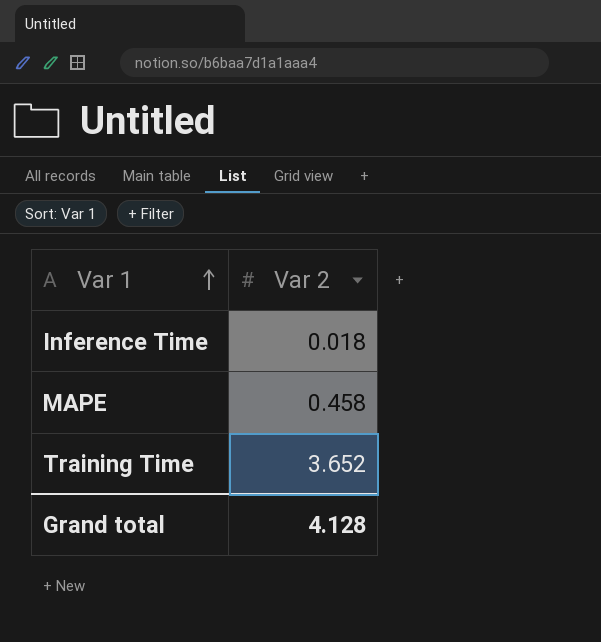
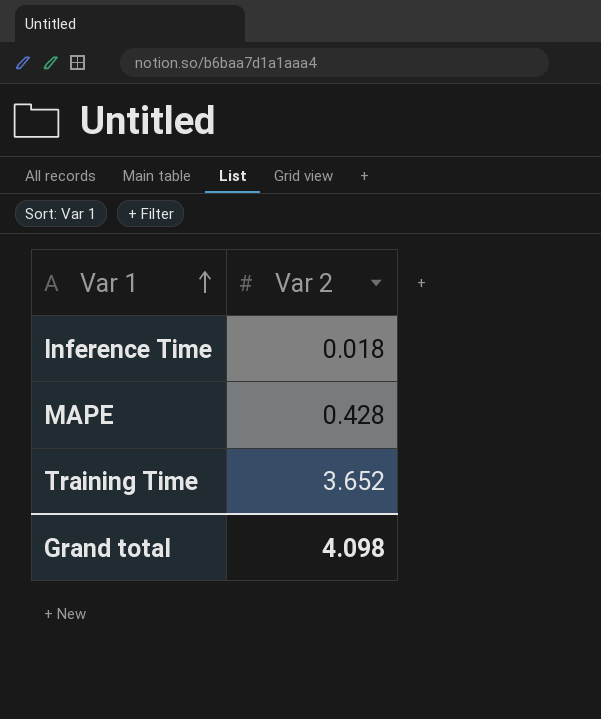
MAPE | Var 2: 0.458 -> 0.428
Grand total | Var 2: 4.128 -> 4.098

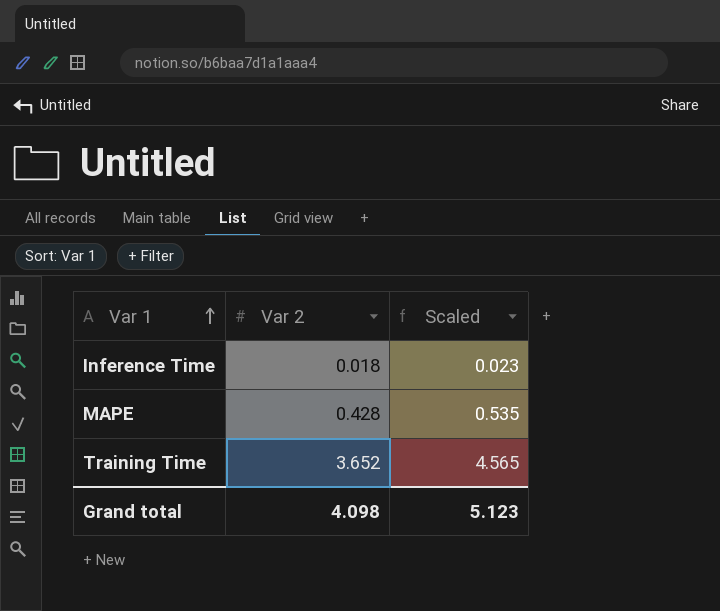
column Scaled | formula: none -> [Var 2] * 1.25

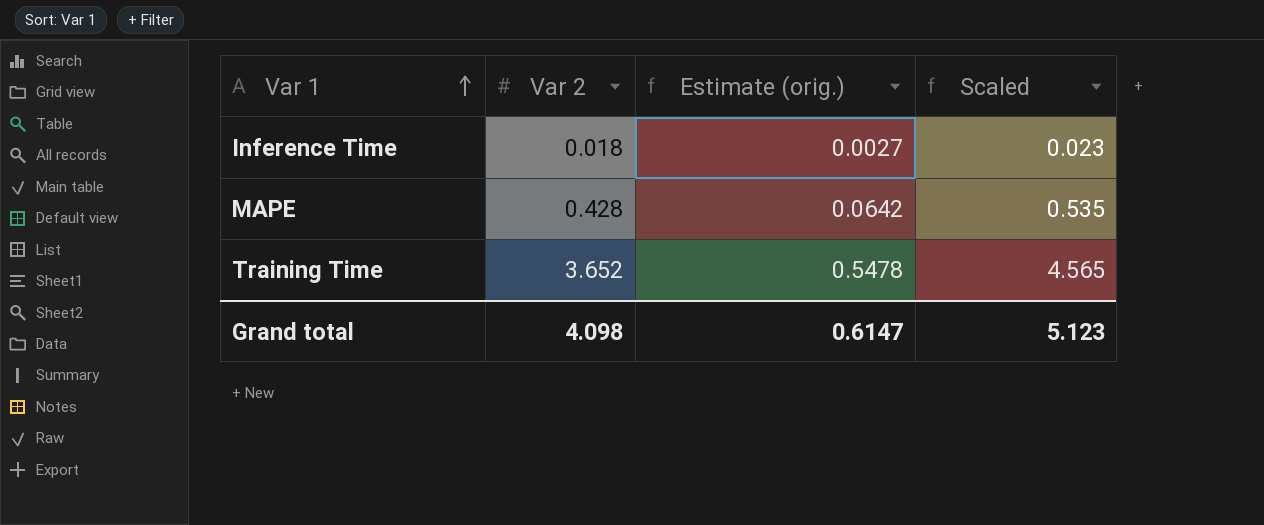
column Estimate (orig.) | formula: none -> [Var 2] * 0.15

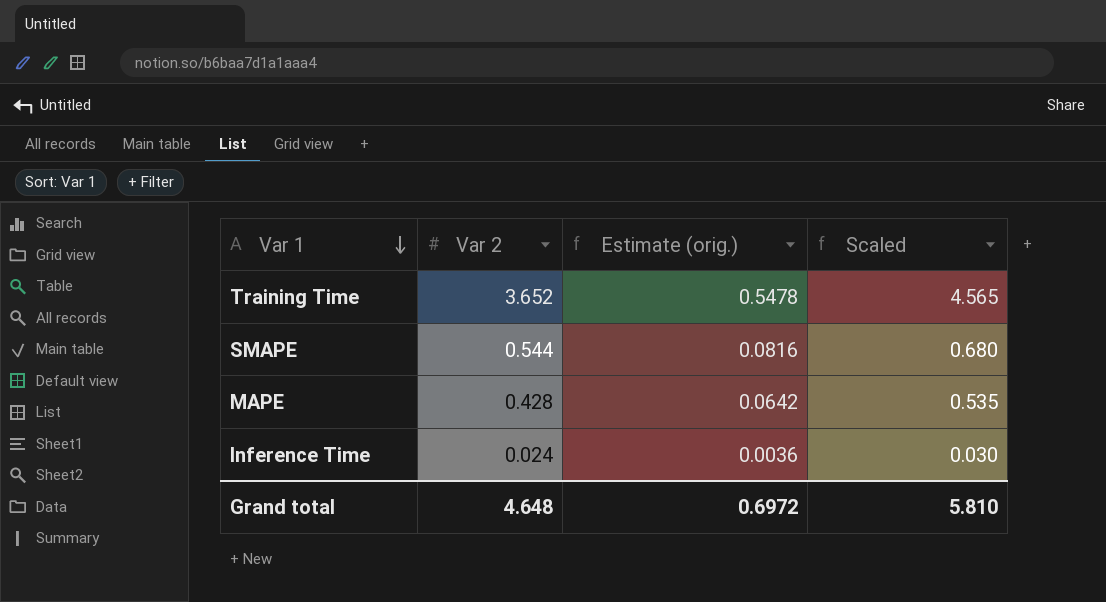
row order: Var 1 ascending -> Var 1 descending
row SMAPE: none -> 0.544 | 0.0816 | 0.680
Inference Time | Var 2: 0.018 -> 0.024
Inference Time | Estimate (orig.): 0.0027 -> 0.0036
Inference Time | Scaled: 0.023 -> 0.030
Grand total | Var 2: 4.098 -> 4.648
Grand total | Estimate (orig.): 0.6147 -> 0.6972
Grand total | Scaled: 5.123 -> 5.810

